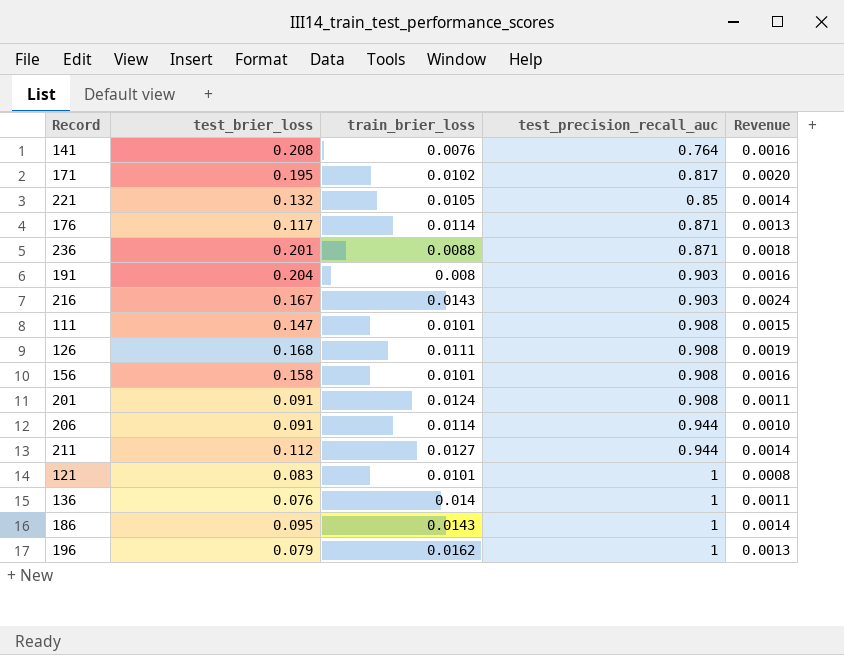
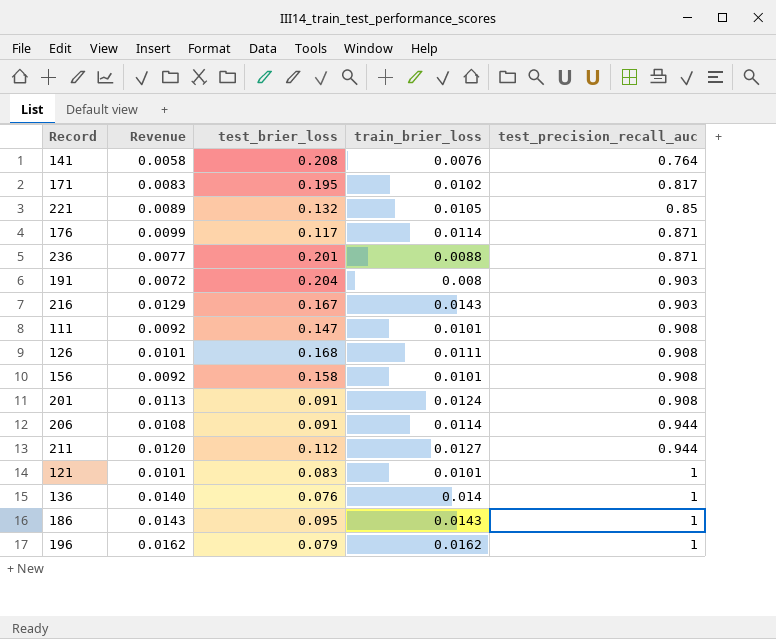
column Revenue | formula: [test_brier_loss] * [train_brier_loss] -> [train_brier_loss] * [test_precision_recall_auc]
column Revenue | position: 5 -> 2

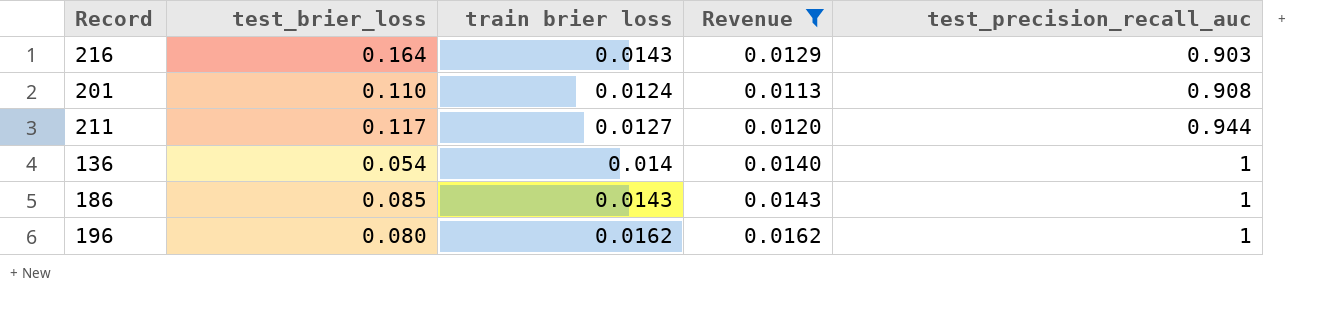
filter: none -> Revenue >= 0.0113
column name: train_brier_loss -> train brier loss
column Revenue | position: 2 -> 4
216 | test_brier_loss: 0.167 -> 0.164
201 | test_brier_loss: 0.091 -> 0.110
211 | test_brier_loss: 0.112 -> 0.117
136 | test_brier_loss: 0.076 -> 0.054
186 | test_brier_loss: 0.095 -> 0.085
196 | test_brier_loss: 0.079 -> 0.080

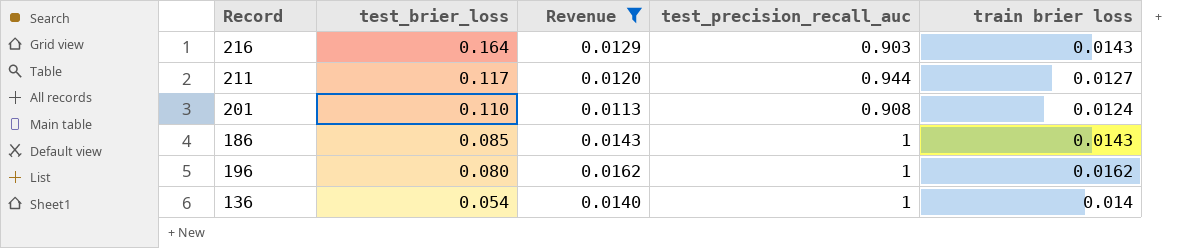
row order: test_precision_recall_auc ascending -> test_brier_loss descending
column train brier loss | position: 3 -> 5

